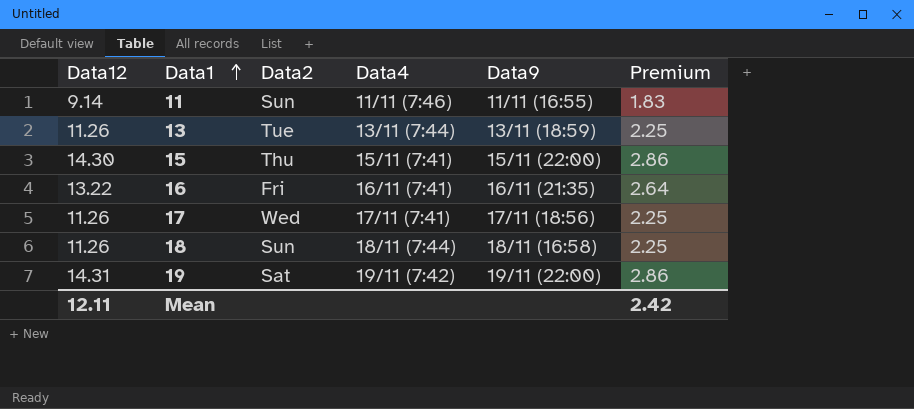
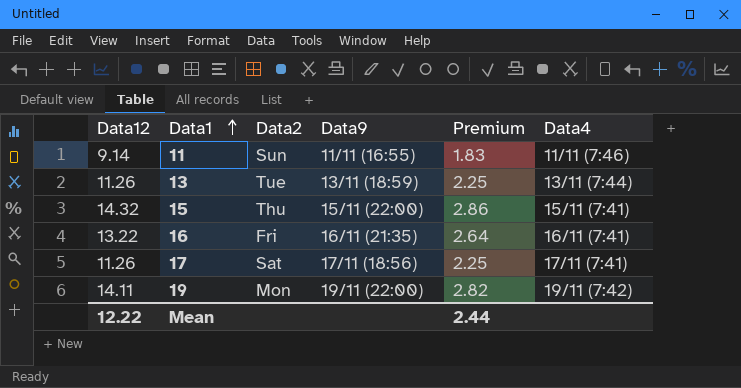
column Data4 | position: 4 -> 6
row 18: 11.26 | Sun | 18/11 (7:44) | 18/11 (16:58) | 2.25 -> none
15 | Data12: 14.30 -> 14.32
17 | Data2: Wed -> Sat
19 | Data12: 14.31 -> 14.11
19 | Data2: Sat -> Mon
19 | Premium: 2.86 -> 2.82
Mean | Data12: 12.11 -> 12.22
Mean | Premium: 2.42 -> 2.44

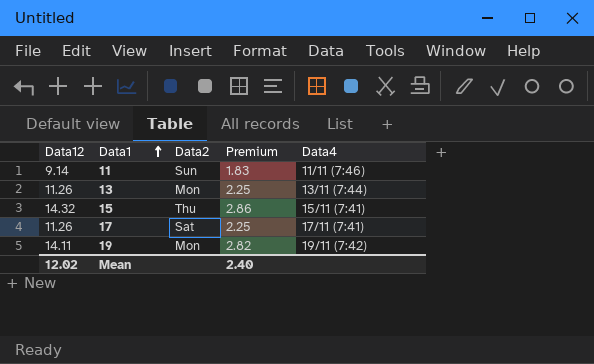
column Data9 | position: 4 -> none
row 16: 13.22 | Fri | 16/11 (21:35) | 2.64 | 16/11 (7:41) -> none
13 | Data2: Tue -> Mon
Mean | Data12: 12.22 -> 12.02
Mean | Premium: 2.44 -> 2.40

